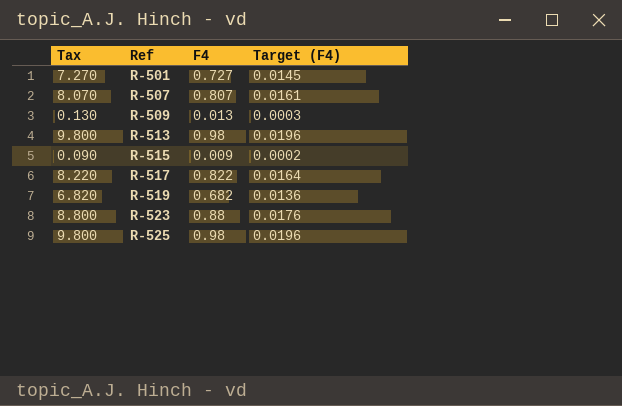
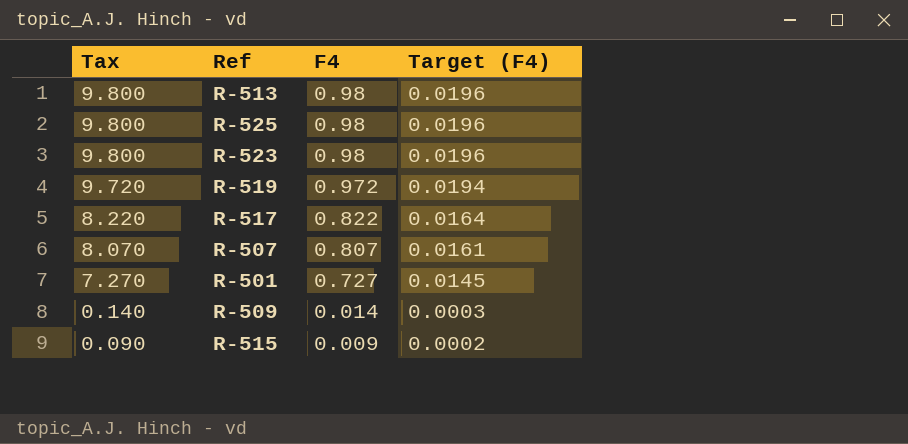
row order: Ref ascending -> Tax descending
R-523 | Tax: 8.800 -> 9.800
R-523 | F4: 0.88 -> 0.98
R-523 | Target (F4): 0.0176 -> 0.0196
R-519 | Tax: 6.820 -> 9.720
R-519 | F4: 0.682 -> 0.972
R-519 | Target (F4): 0.0136 -> 0.0194
R-509 | Tax: 0.130 -> 0.140
R-509 | F4: 0.013 -> 0.014

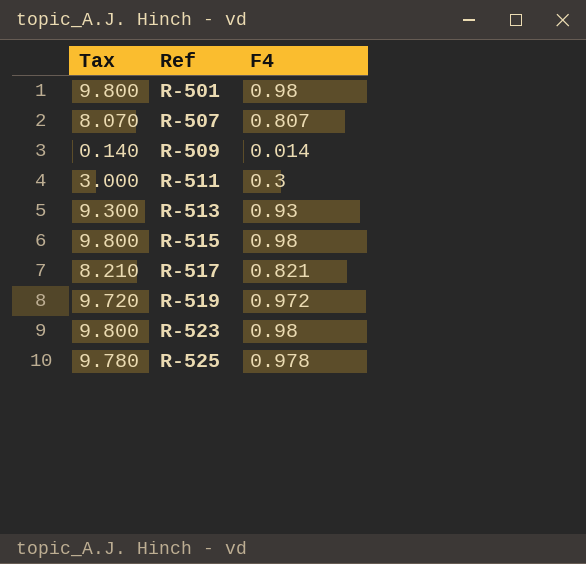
row order: Tax descending -> Ref ascending
column Target (F4) | formula: [F4] * 0.02 -> none
R-501 | Tax: 7.270 -> 9.800
R-501 | F4: 0.727 -> 0.98
row R-511: none -> 3.000 | 0.3
R-513 | Tax: 9.800 -> 9.300
R-513 | F4: 0.98 -> 0.93
R-515 | Tax: 0.090 -> 9.800
R-515 | F4: 0.009 -> 0.98
R-517 | Tax: 8.220 -> 8.210
R-517 | F4: 0.822 -> 0.821
R-525 | Tax: 9.800 -> 9.780
R-525 | F4: 0.98 -> 0.978

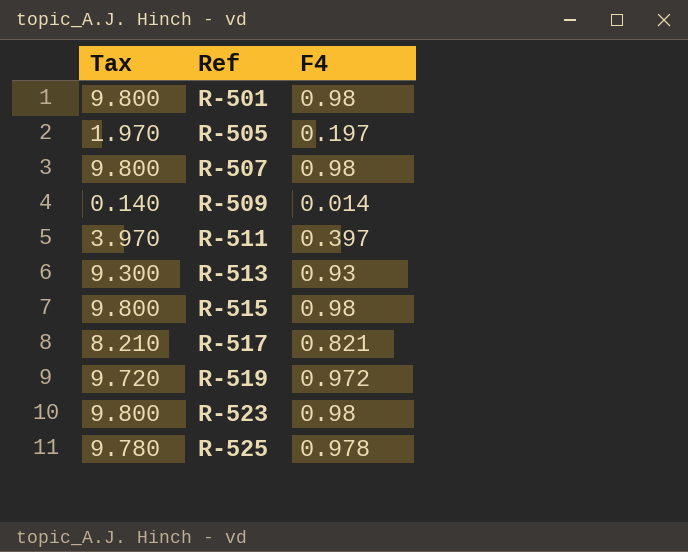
row R-505: none -> 1.970 | 0.197
R-507 | Tax: 8.070 -> 9.800
R-507 | F4: 0.807 -> 0.98
R-511 | Tax: 3.000 -> 3.970
R-511 | F4: 0.3 -> 0.397

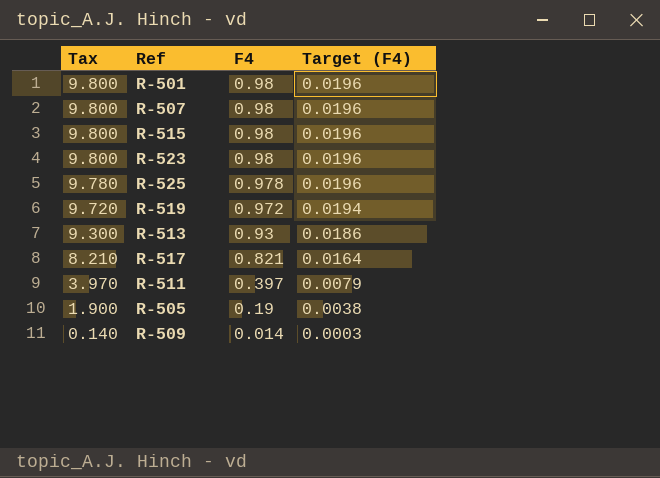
row order: Ref ascending -> Tax descending
column Target (F4) | formula: none -> [F4] * 0.02
R-505 | Tax: 1.970 -> 1.900
R-505 | F4: 0.197 -> 0.19

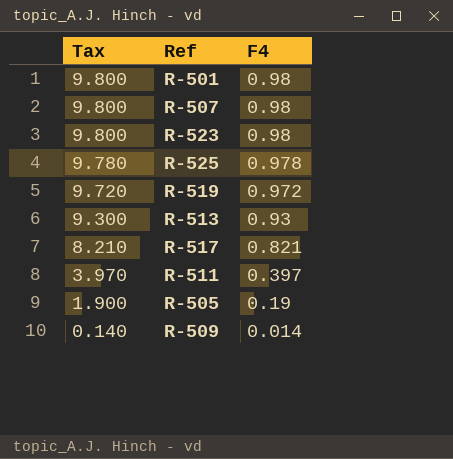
column Target (F4) | formula: [F4] * 0.02 -> none
row R-515: 9.800 | 0.98 | 0.0196 -> none

